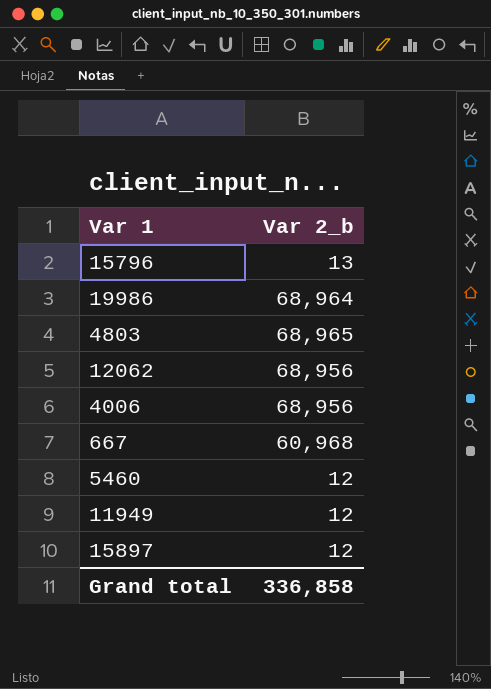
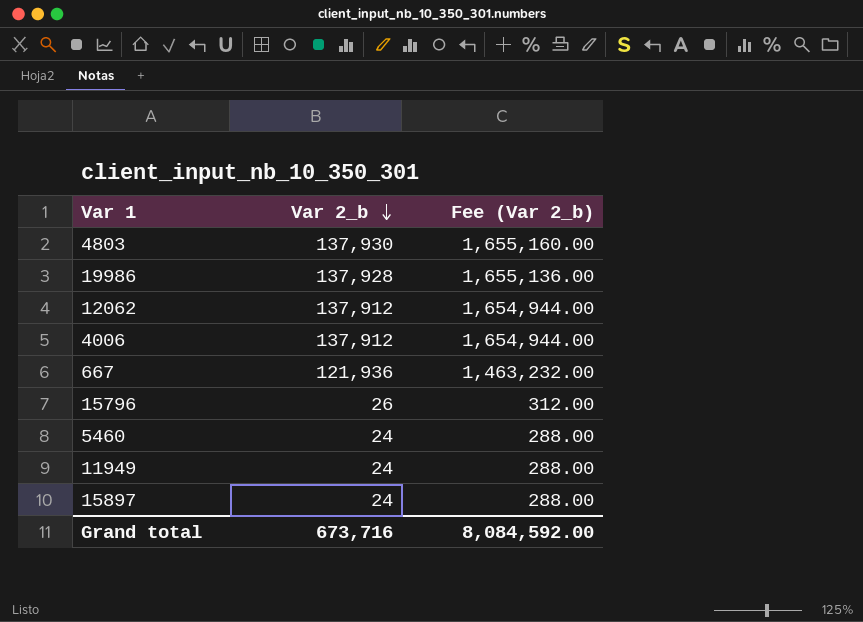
row order: none -> Var 2_b descending
column Fee (Var 2_b) | formula: none -> [Var 2_b] * 12
4803 | Var 2_b: 68,965 -> 137,930
19986 | Var 2_b: 68,964 -> 137,928
12062 | Var 2_b: 68,956 -> 137,912
4006 | Var 2_b: 68,956 -> 137,912
667 | Var 2_b: 60,968 -> 121,936
15796 | Var 2_b: 13 -> 26
5460 | Var 2_b: 12 -> 24
11949 | Var 2_b: 12 -> 24
15897 | Var 2_b: 12 -> 24
Grand total | Var 2_b: 336,858 -> 673,716

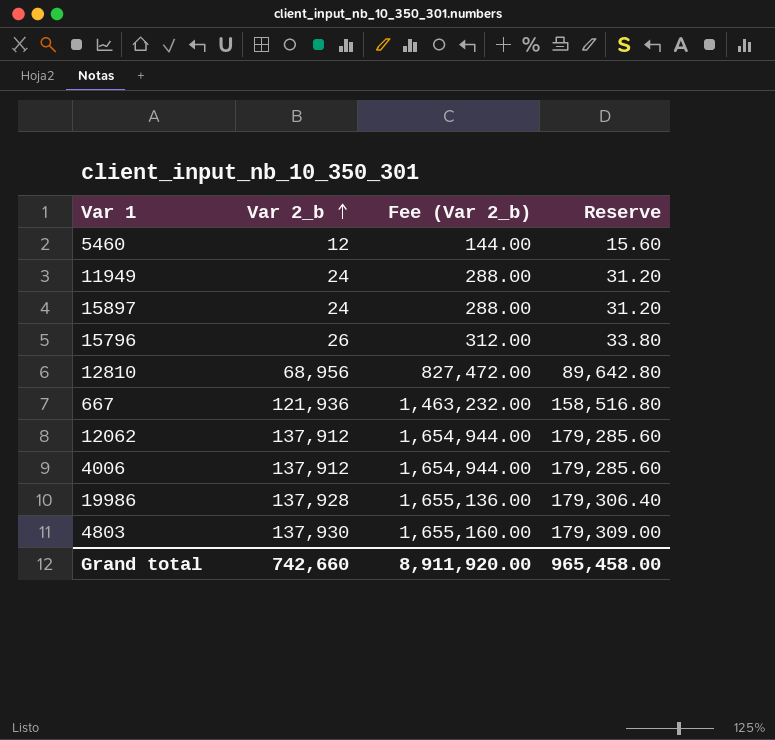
row order: Var 2_b descending -> Var 2_b ascending
column Reserve | formula: none -> [Var 2_b] * 1.3
5460 | Var 2_b: 24 -> 12
5460 | Fee (Var 2_b): 288.00 -> 144.00
row 12810: none -> 68,956 | 827,472.00 | 89,642.80
Grand total | Var 2_b: 673,716 -> 742,660
Grand total | Fee (Var 2_b): 8,084,592.00 -> 8,911,920.00

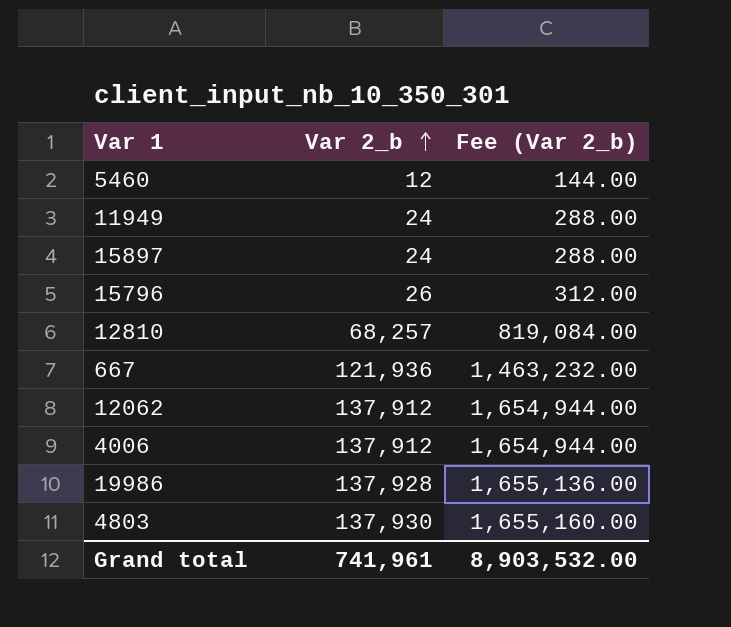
column Reserve | formula: [Var 2_b] * 1.3 -> none
12810 | Var 2_b: 68,956 -> 68,257
12810 | Fee (Var 2_b): 827,472.00 -> 819,084.00
Grand total | Var 2_b: 742,660 -> 741,961
Grand total | Fee (Var 2_b): 8,911,920.00 -> 8,903,532.00

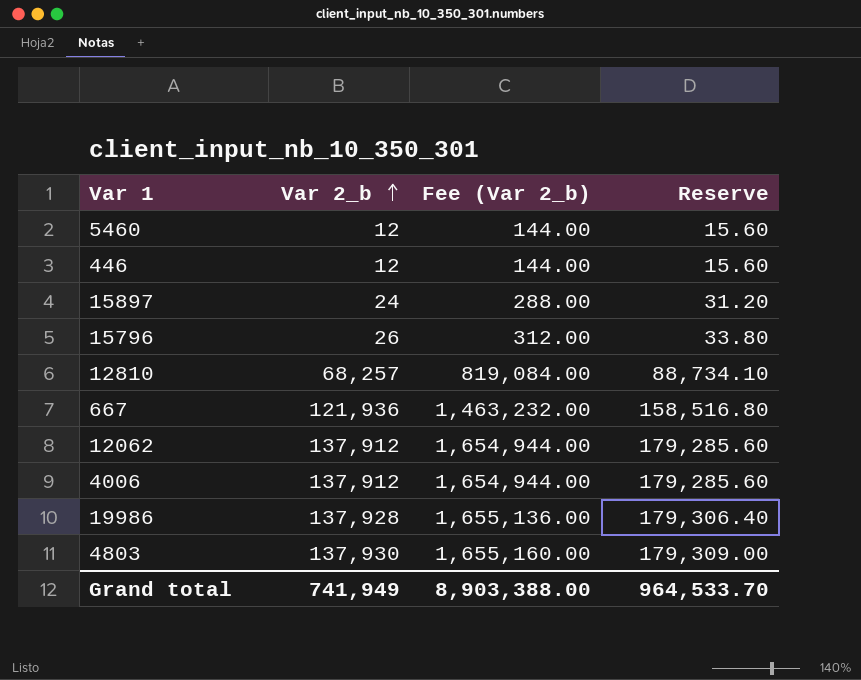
column Reserve | formula: none -> [Var 2_b] * 1.3
row 11949: 24 | 288.00 -> none
row 446: none -> 12 | 144.00 | 15.60
Grand total | Var 2_b: 741,961 -> 741,949
Grand total | Fee (Var 2_b): 8,903,532.00 -> 8,903,388.00

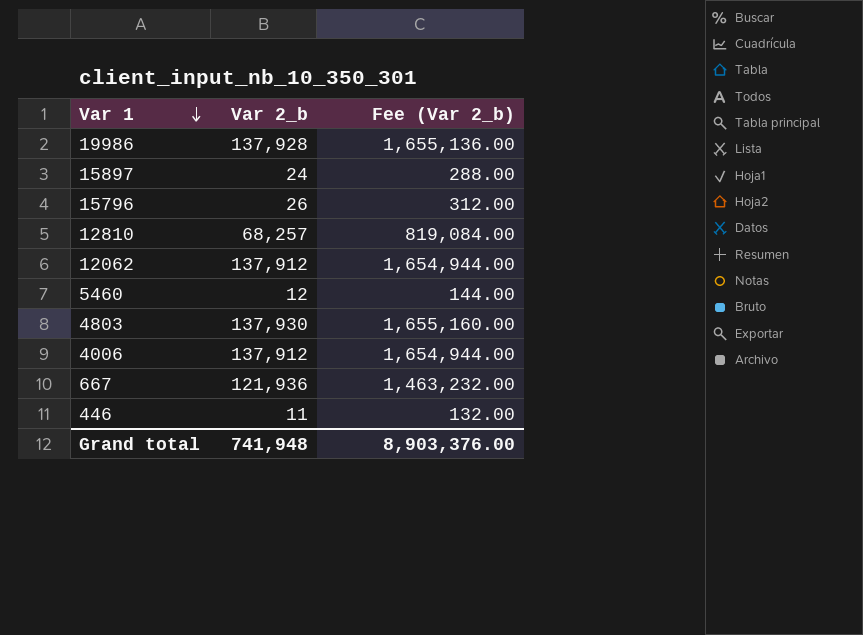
row order: Var 2_b ascending -> Var 1 descending
column Reserve | formula: [Var 2_b] * 1.3 -> none
446 | Var 2_b: 12 -> 11
446 | Fee (Var 2_b): 144.00 -> 132.00
Grand total | Var 2_b: 741,949 -> 741,948
Grand total | Fee (Var 2_b): 8,903,388.00 -> 8,903,376.00

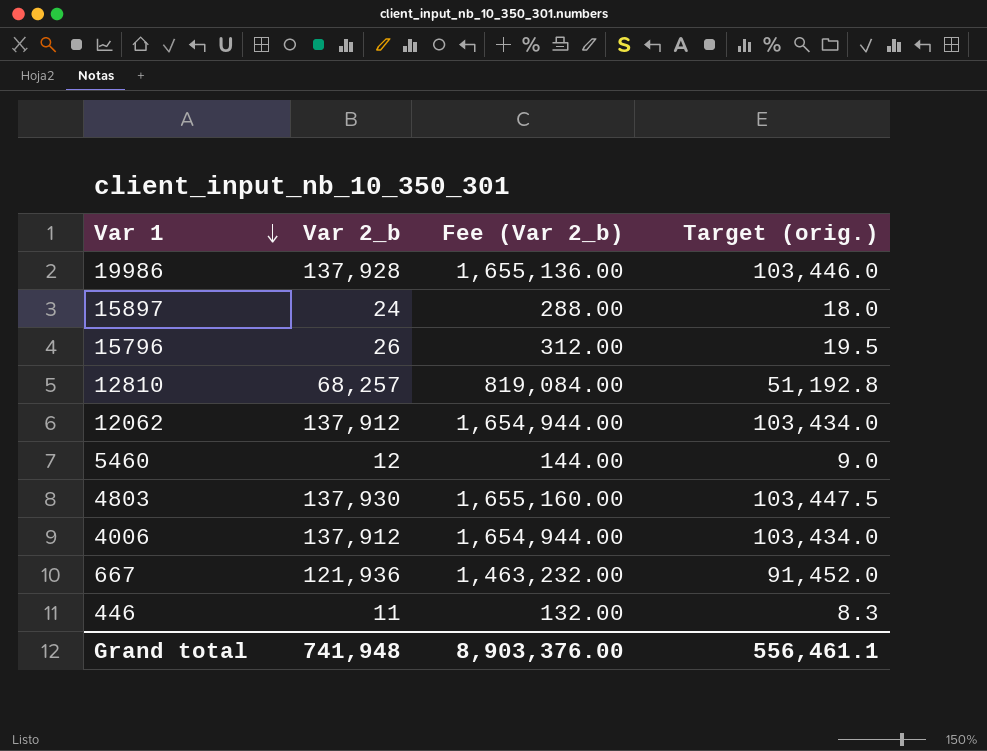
column Target (orig.) | formula: none -> [Var 2_b] * 0.75

